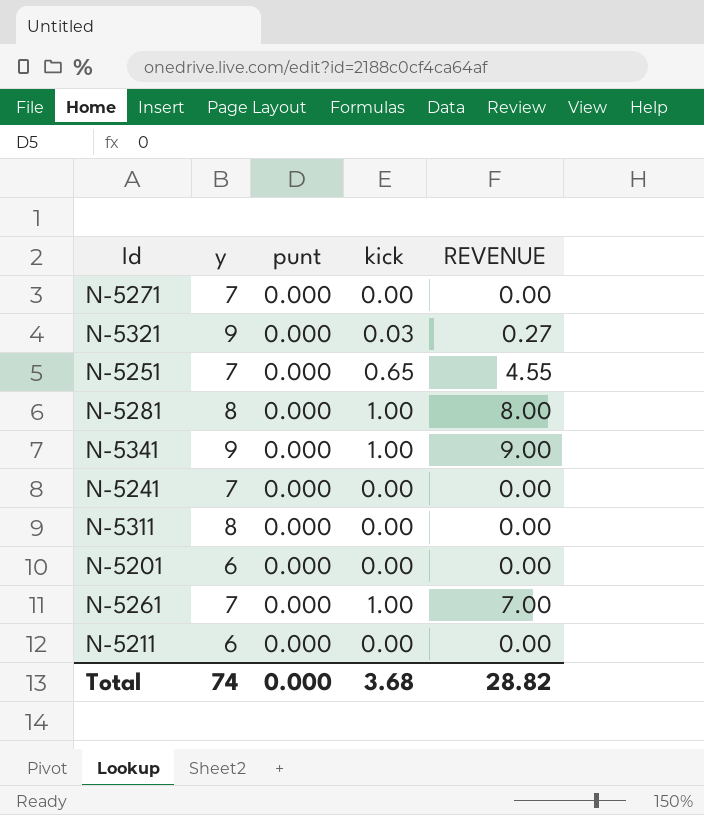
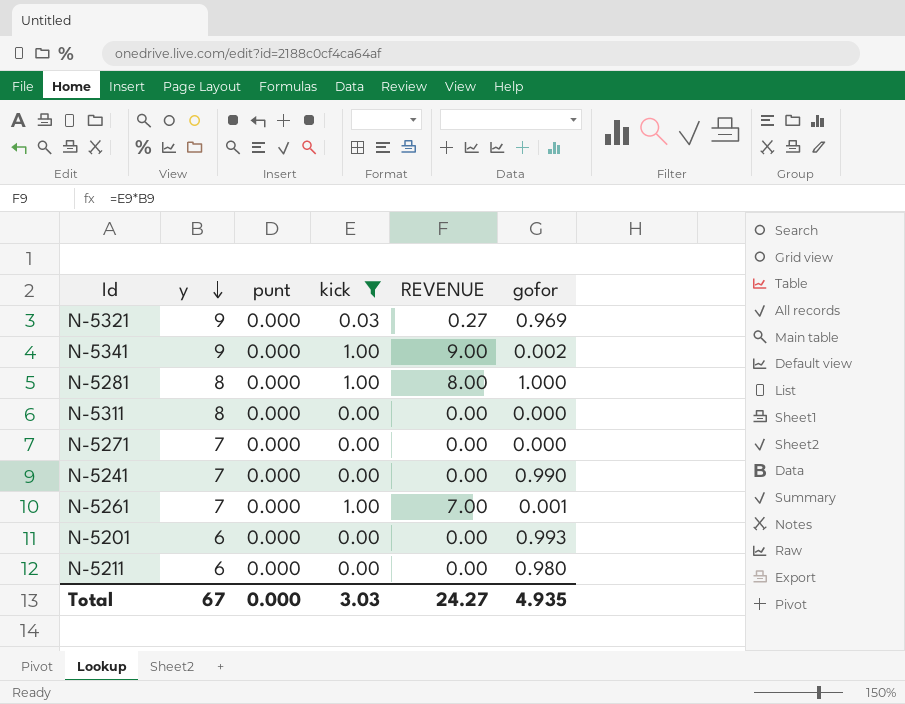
filter: none -> kick != 0.65
row order: none -> y descending
column gofor | position: none -> 6
Total | y: 74 -> 67
Total | kick: 3.68 -> 3.03
Total | REVENUE: 28.82 -> 24.27

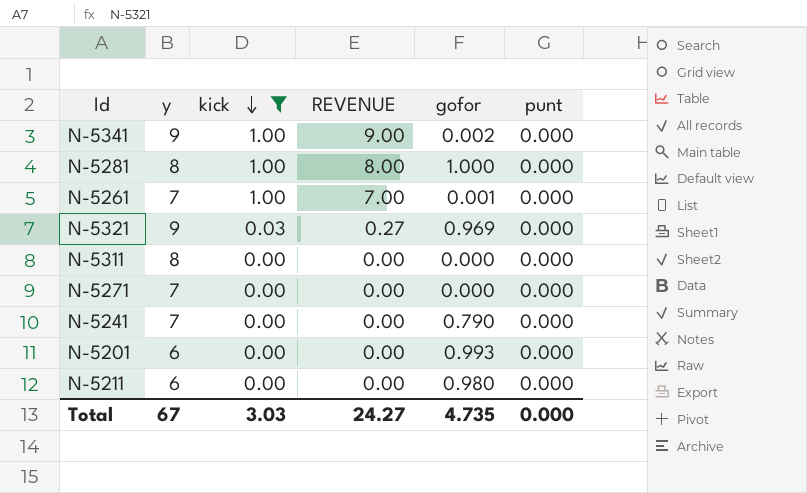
row order: y descending -> kick descending
column punt | position: 3 -> 6
N-5241 | gofor: 0.990 -> 0.790
Total | gofor: 4.935 -> 4.735

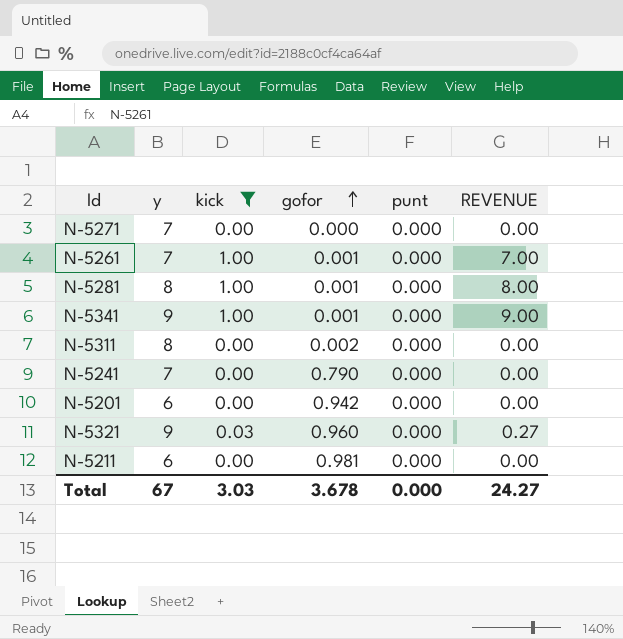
row order: kick descending -> gofor ascending
column REVENUE | position: 4 -> 6
N-5281 | gofor: 1.000 -> 0.001
N-5341 | gofor: 0.002 -> 0.001
N-5311 | gofor: 0.000 -> 0.002
N-5201 | gofor: 0.993 -> 0.942
N-5321 | gofor: 0.969 -> 0.960
N-5211 | gofor: 0.980 -> 0.981
Total | gofor: 4.735 -> 3.678

